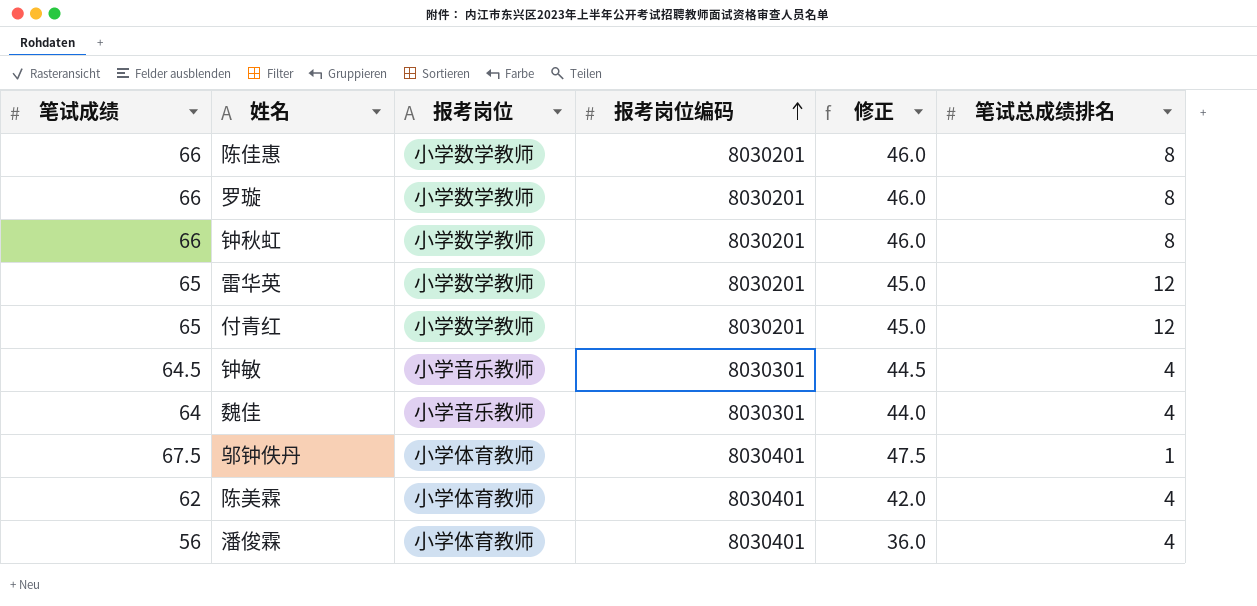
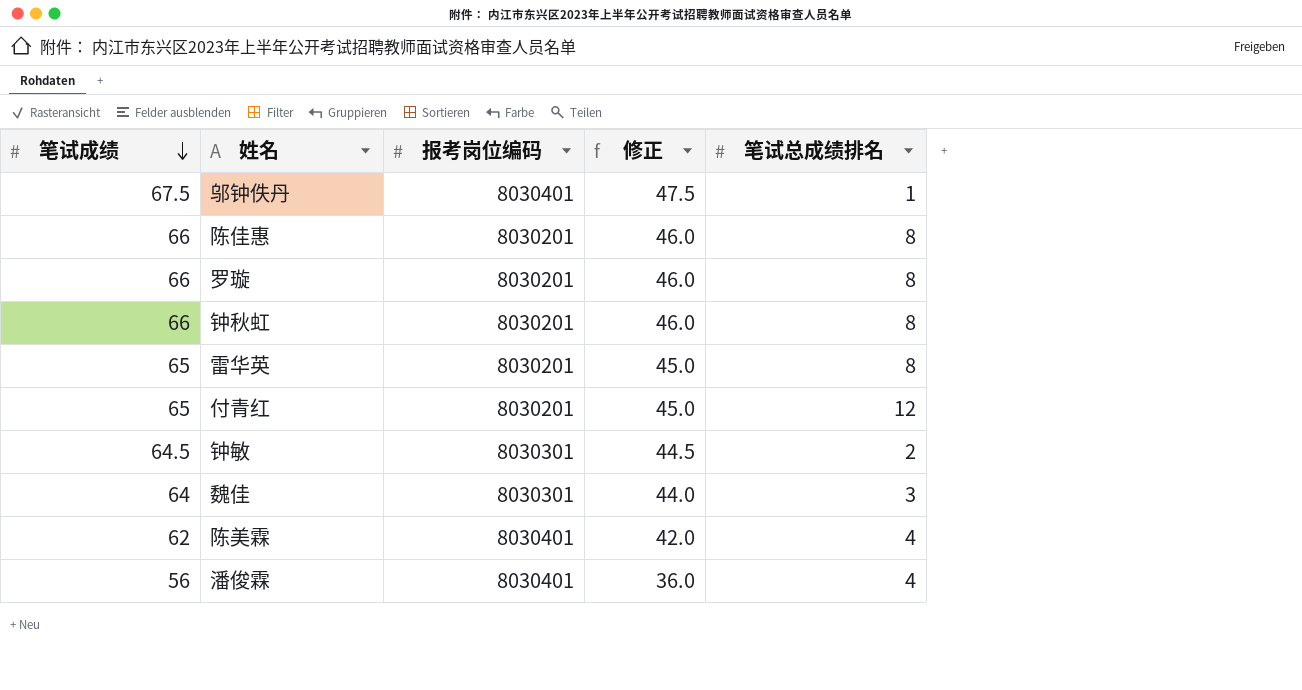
row order: 报考岗位编码 ascending -> 笔试成绩 descending
column 报考岗位 | position: 3 -> none
雷华英 | 笔试总成绩排名: 12 -> 8
钟敏 | 笔试总成绩排名: 4 -> 2
魏佳 | 笔试总成绩排名: 4 -> 3

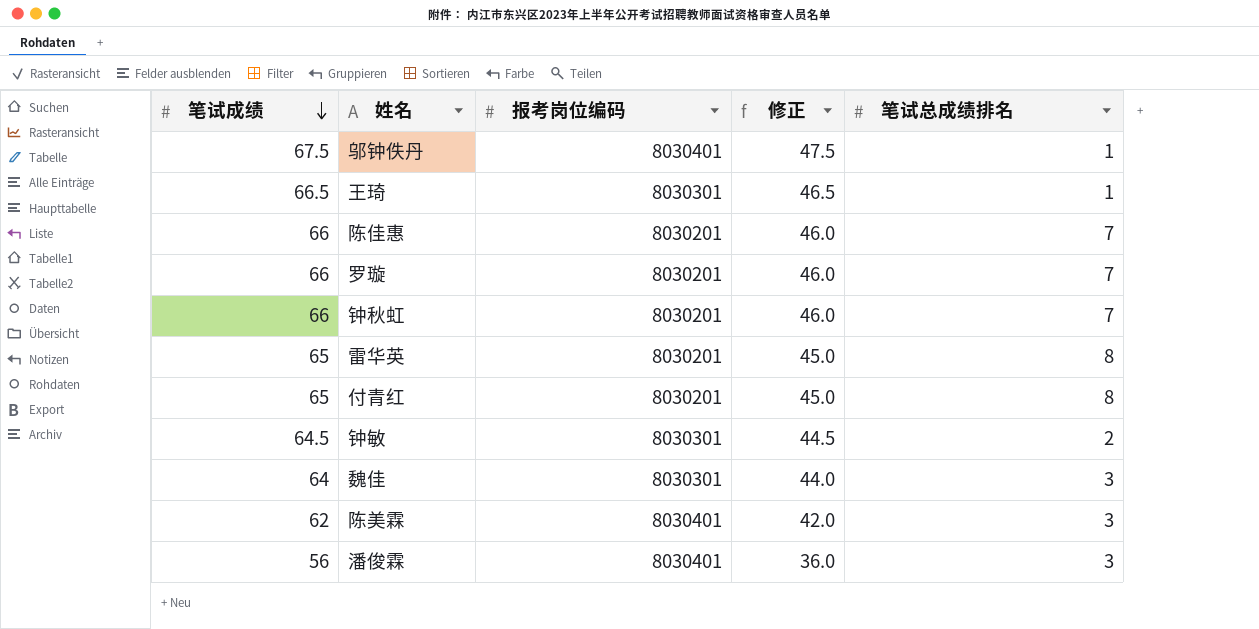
row 王琦: none -> 66.5 | 8030301 | 46.5 | 1
陈佳惠 | 笔试总成绩排名: 8 -> 7
罗璇 | 笔试总成绩排名: 8 -> 7
钟秋虹 | 笔试总成绩排名: 8 -> 7
付青红 | 笔试总成绩排名: 12 -> 8
陈美霖 | 笔试总成绩排名: 4 -> 3
潘俊霖 | 笔试总成绩排名: 4 -> 3

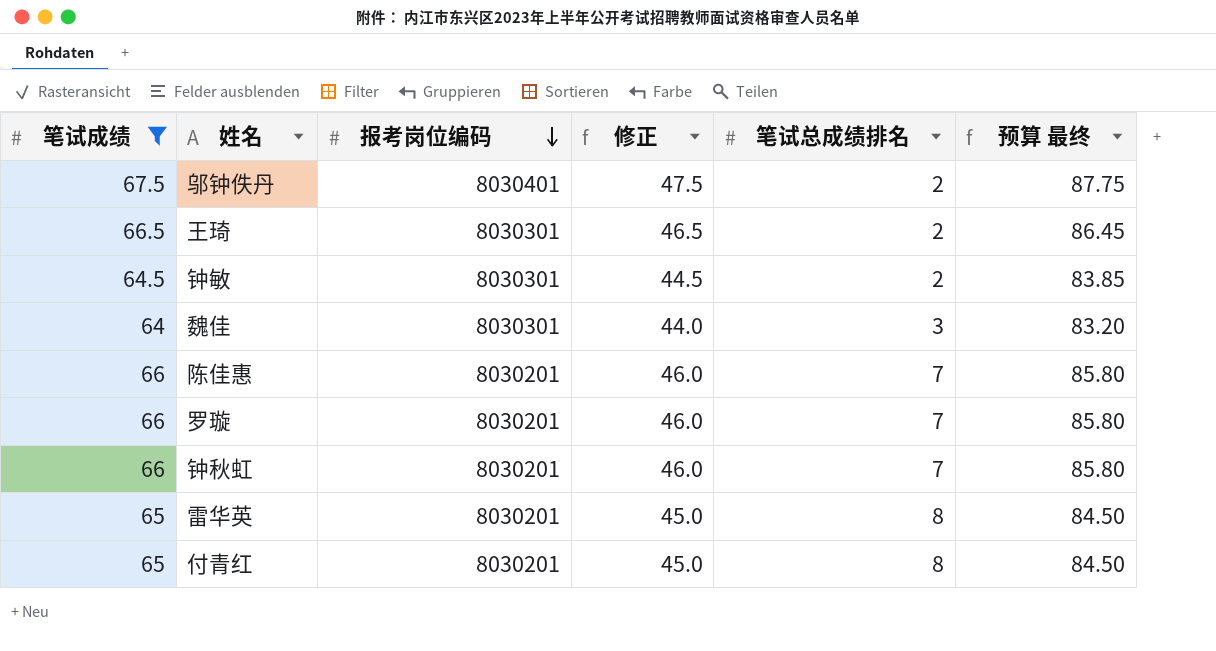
filter: none -> 笔试成绩 >= 64
row order: 笔试成绩 descending -> 报考岗位编码 descending
column 预算 最终 | formula: none -> [笔试成绩] * 1.3
邬钟佚丹 | 笔试总成绩排名: 1 -> 2
王琦 | 笔试总成绩排名: 1 -> 2

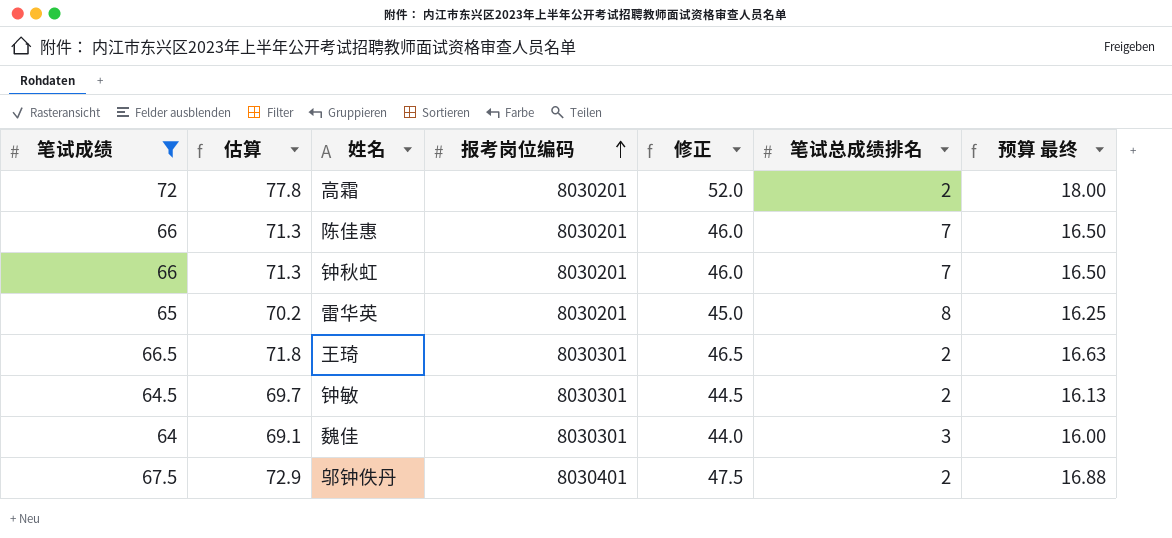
row order: 报考岗位编码 descending -> 报考岗位编码 ascending
column 估算 | formula: none -> [笔试成绩] * 1.08
column 预算 最终 | formula: [笔试成绩] * 1.3 -> [笔试成绩] * 0.25
row 罗璇: 66 | 8030201 | 46.0 | 7 | 85.80 -> none
row 付青红: 65 | 8030201 | 45.0 | 8 | 84.50 -> none
row 高霜: none -> 72 | 77.8 | 8030201 | 52.0 | 2 | 18.00

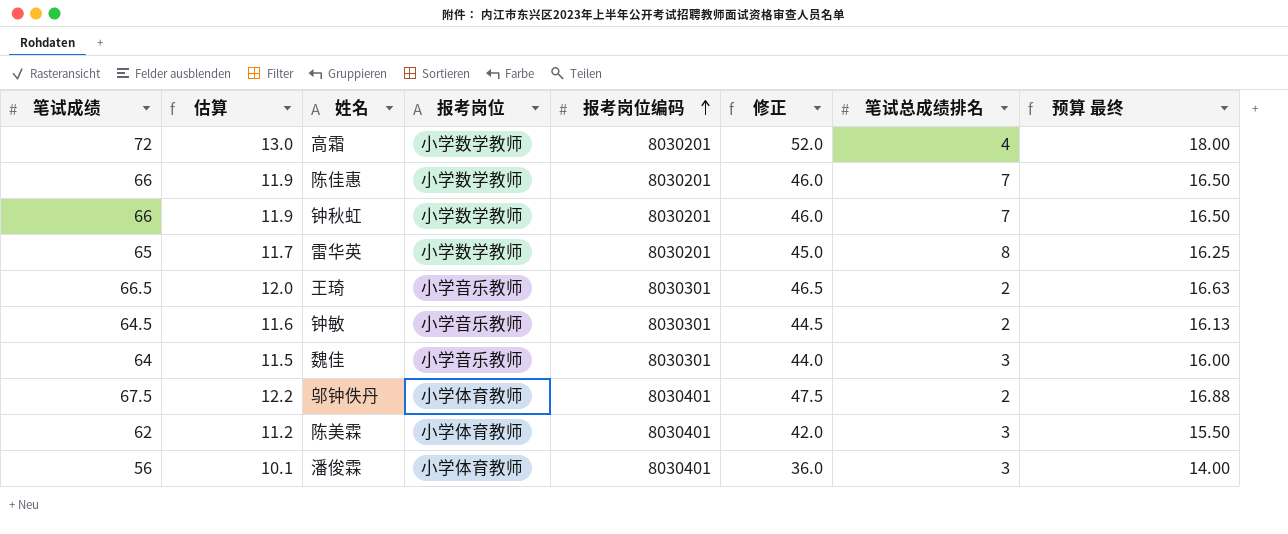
filter: 笔试成绩 >= 64 -> none
column 估算 | formula: [笔试成绩] * 1.08 -> [笔试成绩] * 0.18
column 报考岗位 | position: none -> 4
高霜 | 笔试总成绩排名: 2 -> 4

